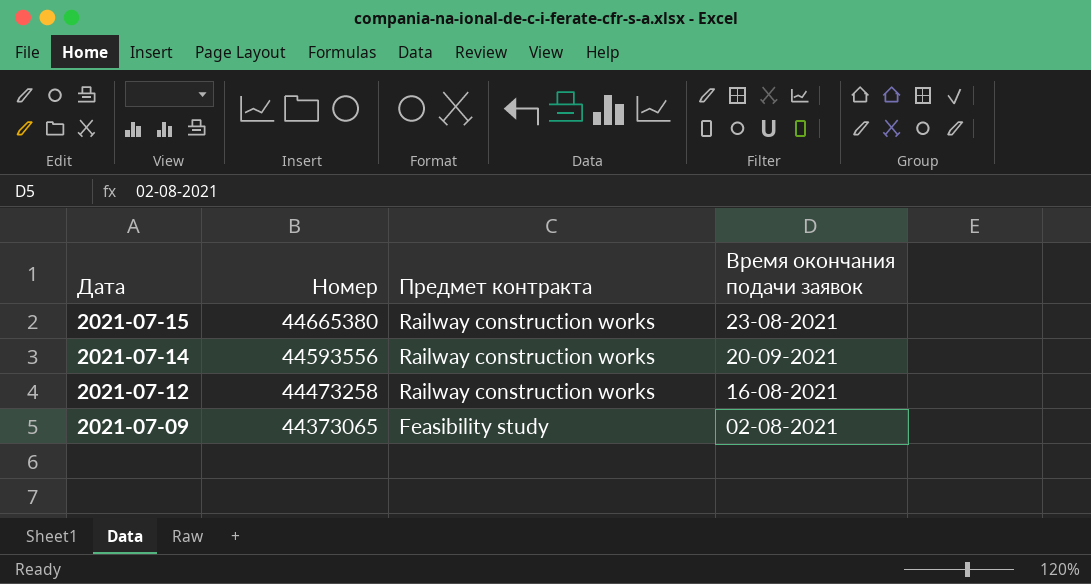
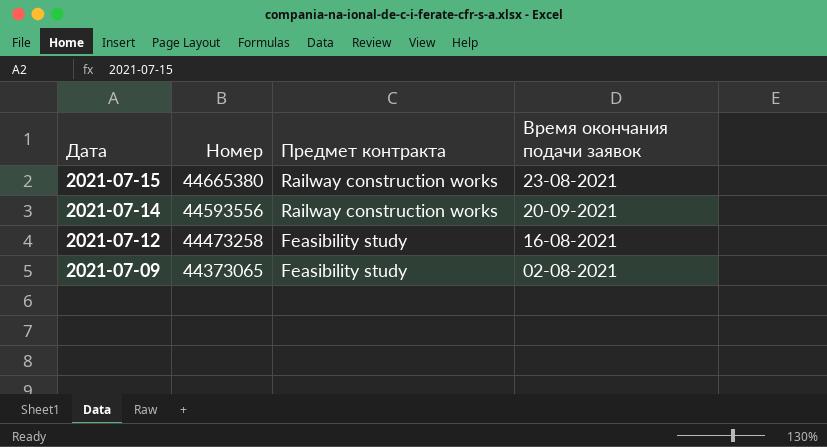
2021-07-12 | Предмет контракта: Railway construction works -> Feasibility study

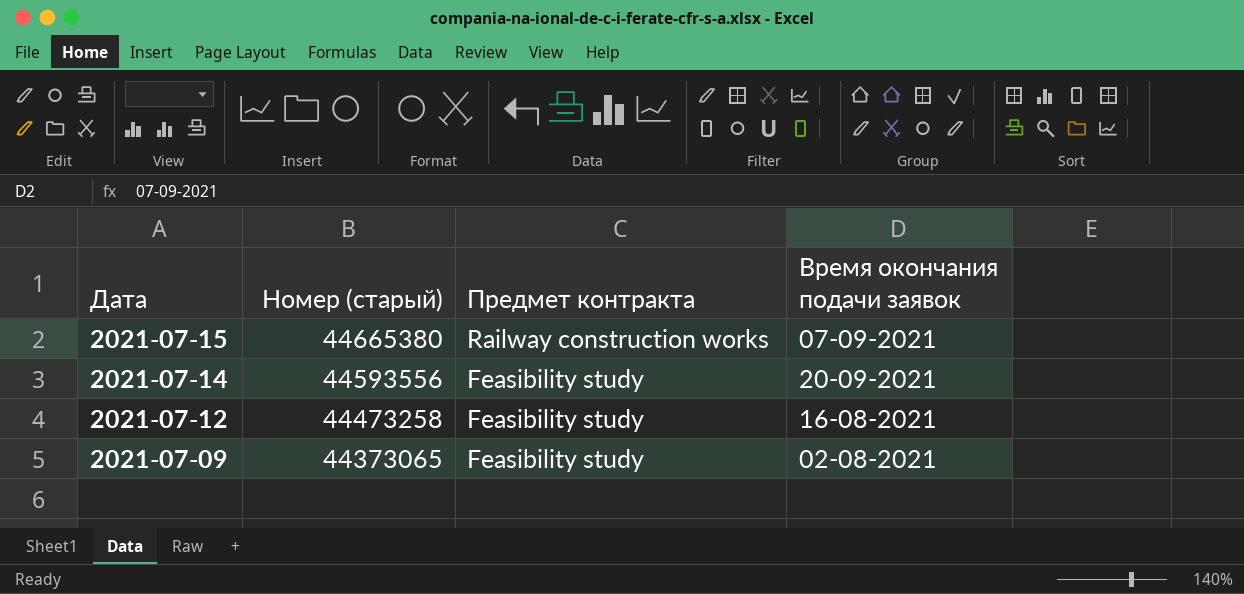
column name: Номер -> Номер (старый)
2021-07-15 | Время окончания подачи заявок: 23-08-2021 -> 07-09-2021
2021-07-14 | Предмет контракта: Railway construction works -> Feasibility study

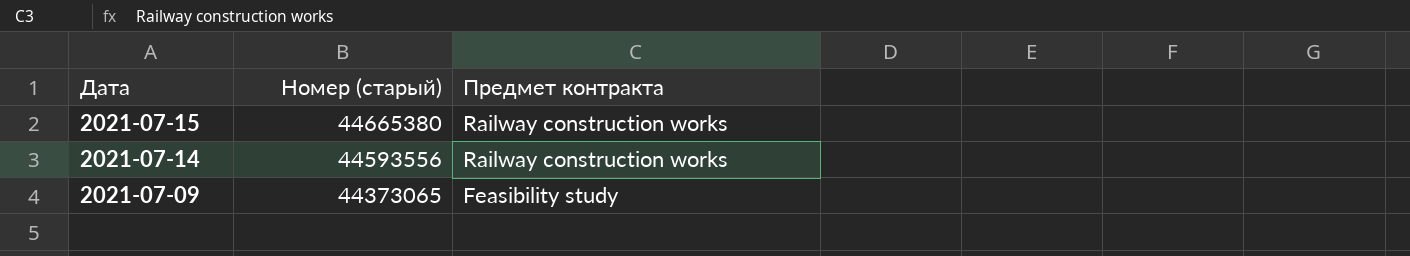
column Время окончания подачи заявок | position: 4 -> none
row 2021-07-12: 44473258 | Feasibility study | 16-08-2021 -> none
2021-07-14 | Предмет контракта: Feasibility study -> Railway construction works

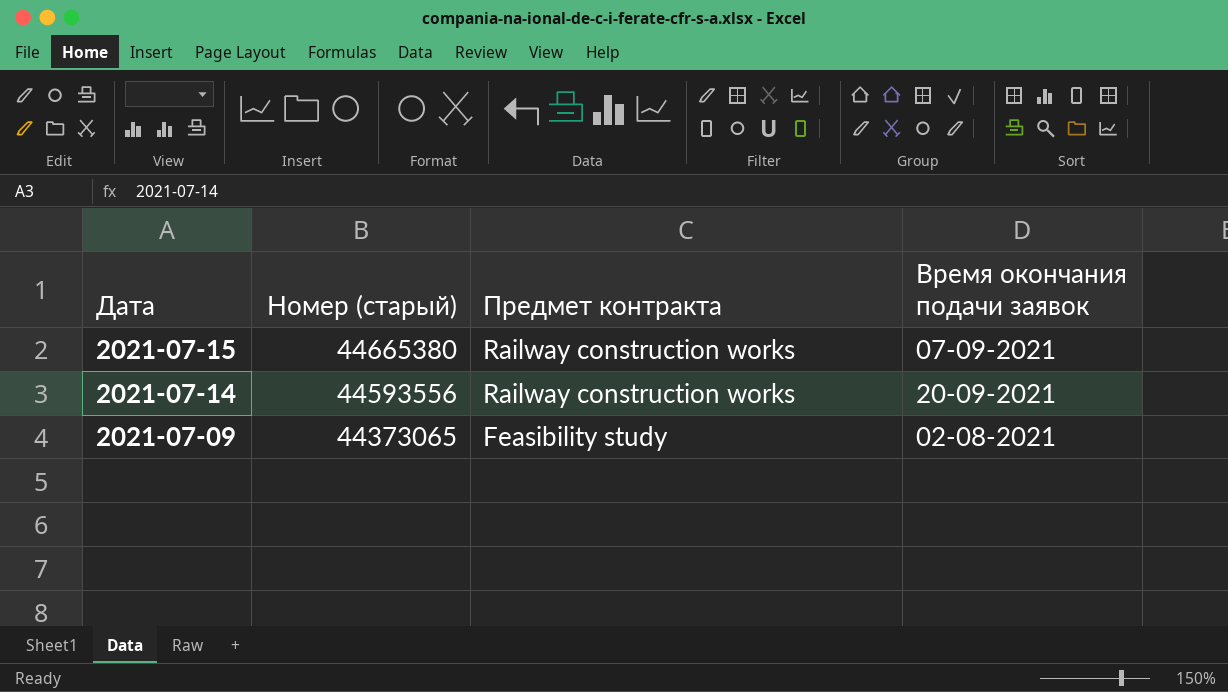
column Время окончания подачи заявок | position: none -> 4

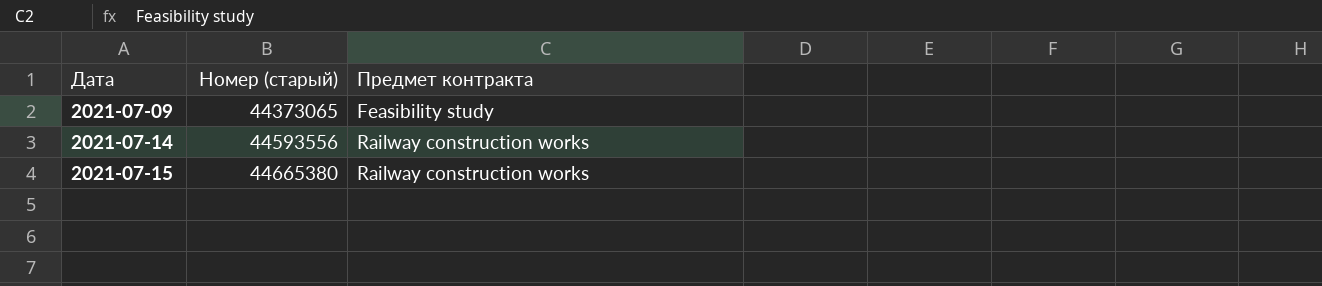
row order: Дата descending -> Дата ascending
column Время окончания подачи заявок | position: 4 -> none

